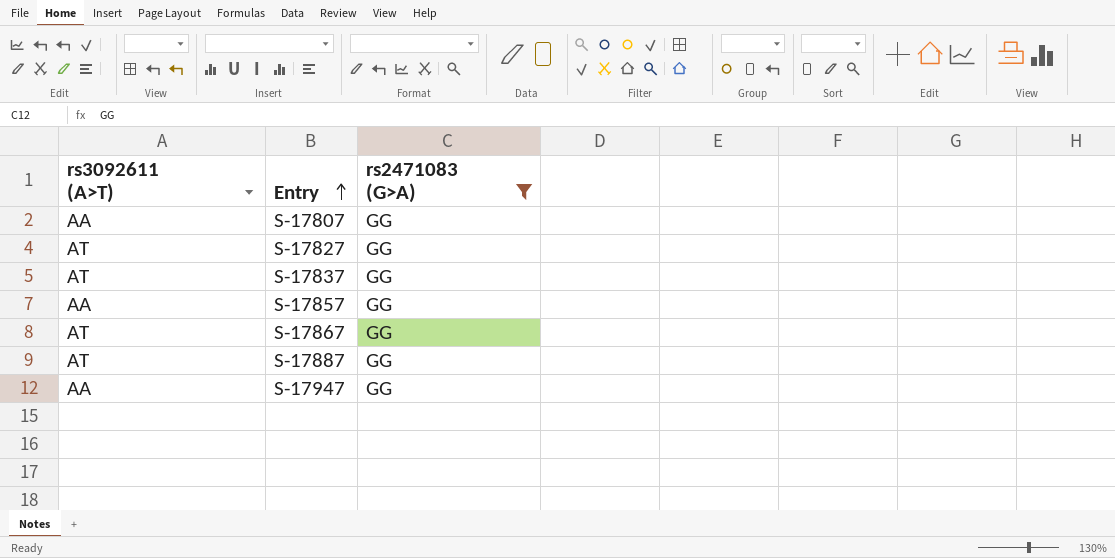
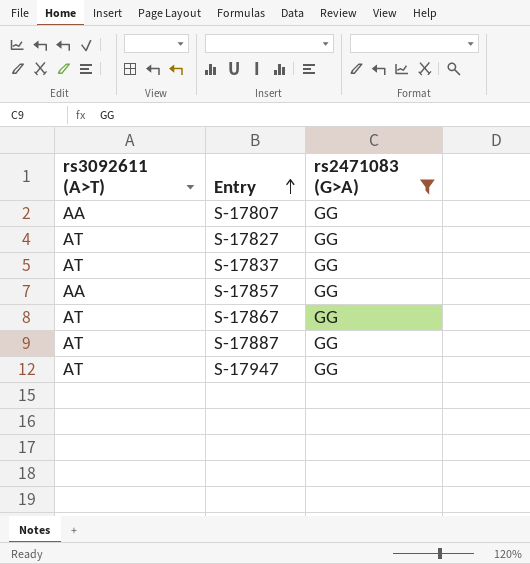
S-17947 | rs3092611 (A>T): AA -> AT

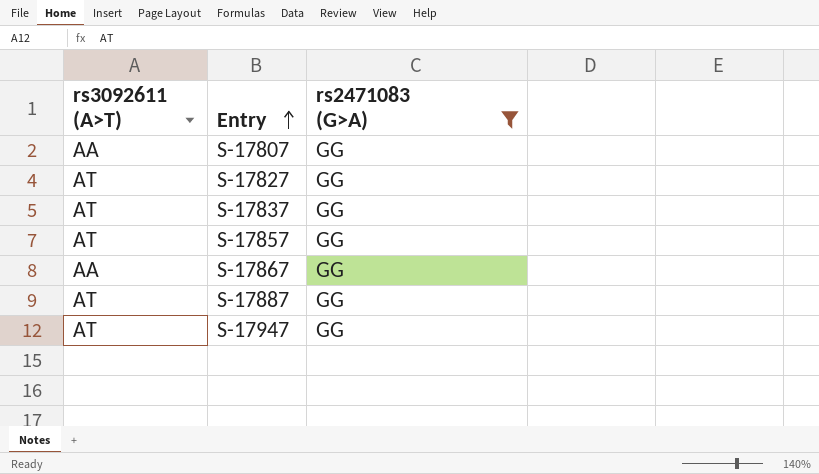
S-17857 | rs3092611 (A>T): AA -> AT
S-17867 | rs3092611 (A>T): AT -> AA

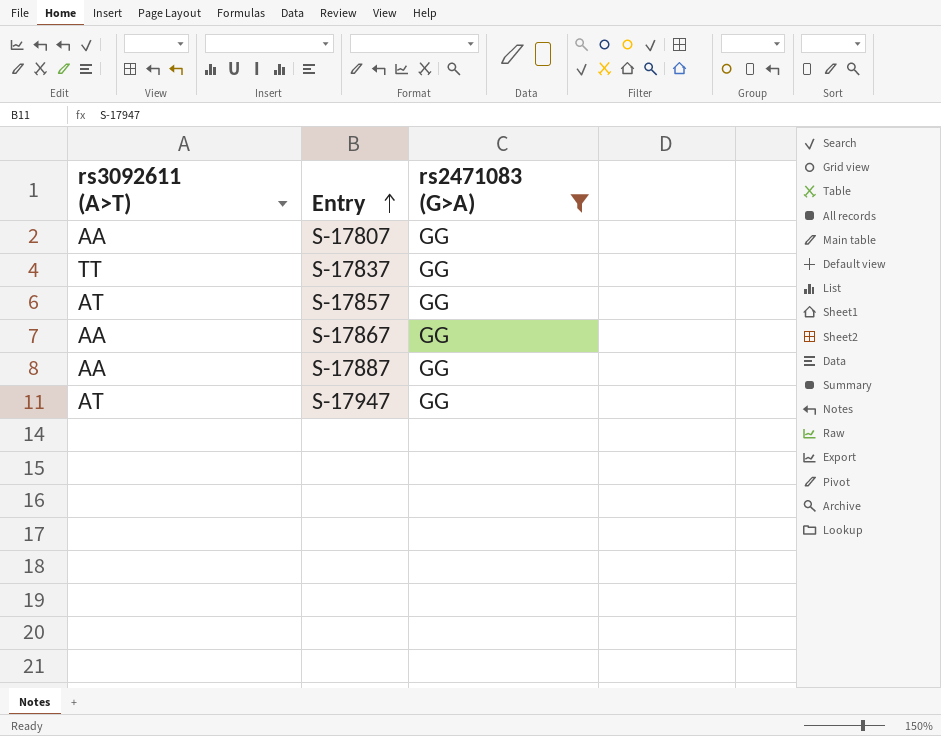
row S-17827: AT | GG -> none
S-17837 | rs3092611 (A>T): AT -> TT
S-17887 | rs3092611 (A>T): AT -> AA

